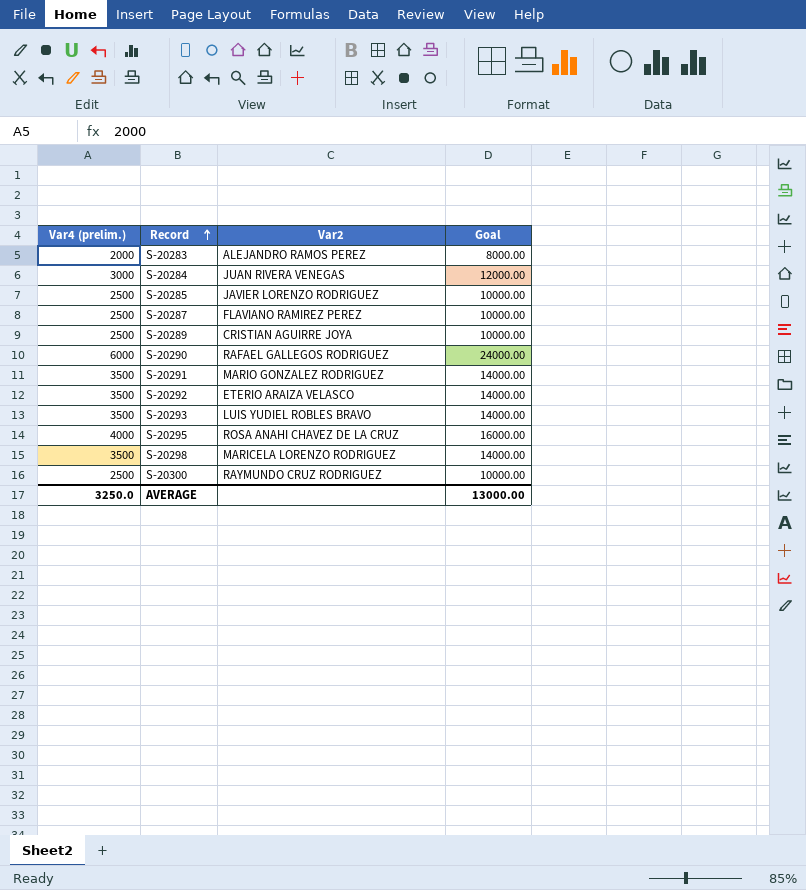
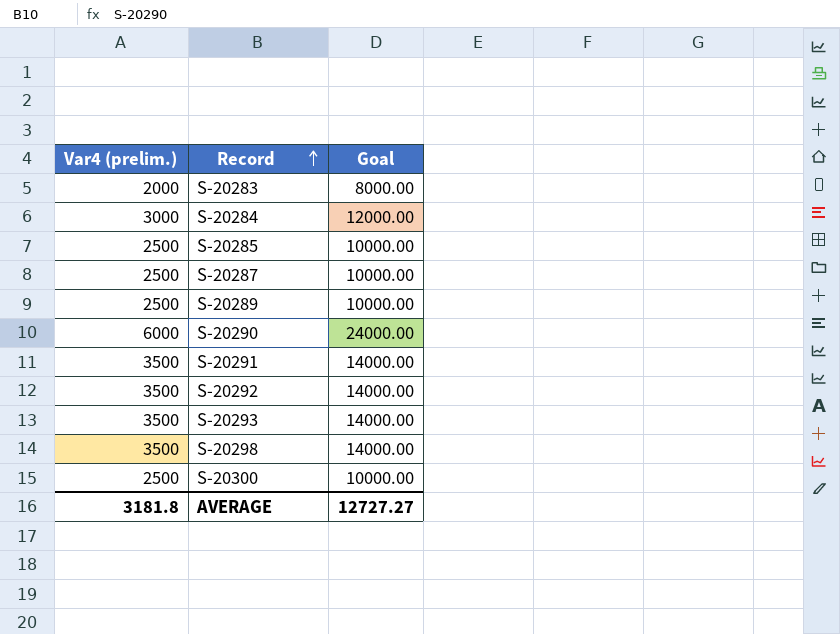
column Var2 | position: 3 -> none
row S-20295: 4000 | ROSA ANAHI CHAVEZ DE LA CRUZ | 16000.00 -> none
AVERAGE | Var4 (prelim.): 3250.0 -> 3181.8
AVERAGE | Goal: 13000.00 -> 12727.27

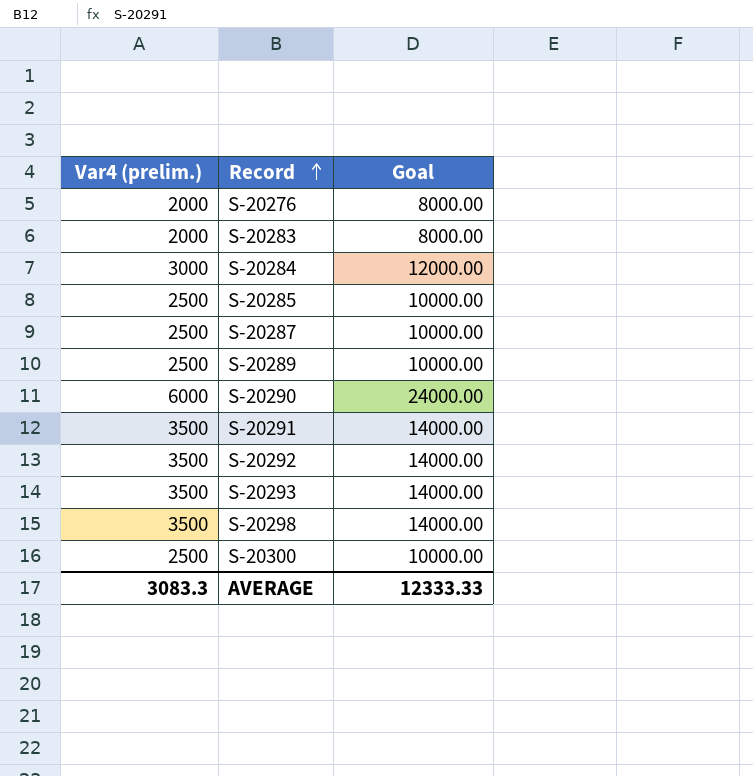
row S-20276: none -> 2000 | 8000.00
AVERAGE | Var4 (prelim.): 3181.8 -> 3083.3
AVERAGE | Goal: 12727.27 -> 12333.33

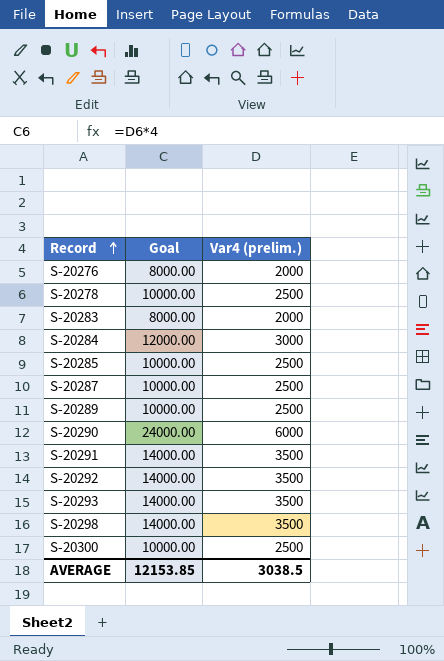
column Var4 (prelim.) | position: 1 -> 3
row S-20278: none -> 10000.00 | 2500
AVERAGE | Goal: 12333.33 -> 12153.85
AVERAGE | Var4 (prelim.): 3083.3 -> 3038.5

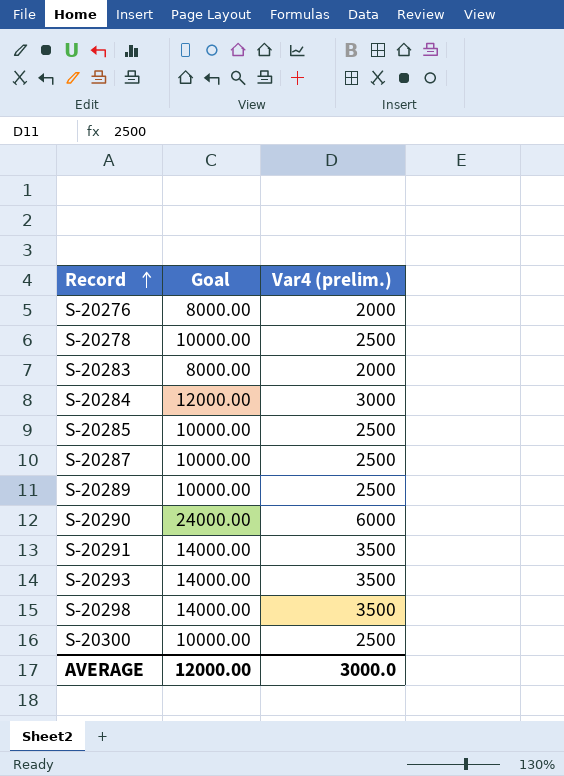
row S-20292: 14000.00 | 3500 -> none
AVERAGE | Goal: 12153.85 -> 12000.00
AVERAGE | Var4 (prelim.): 3038.5 -> 3000.0

